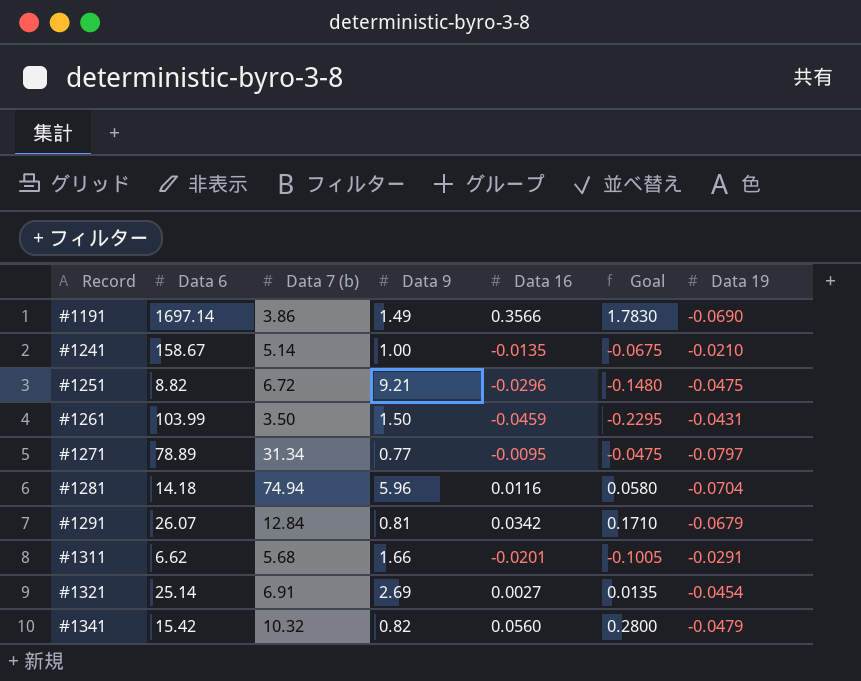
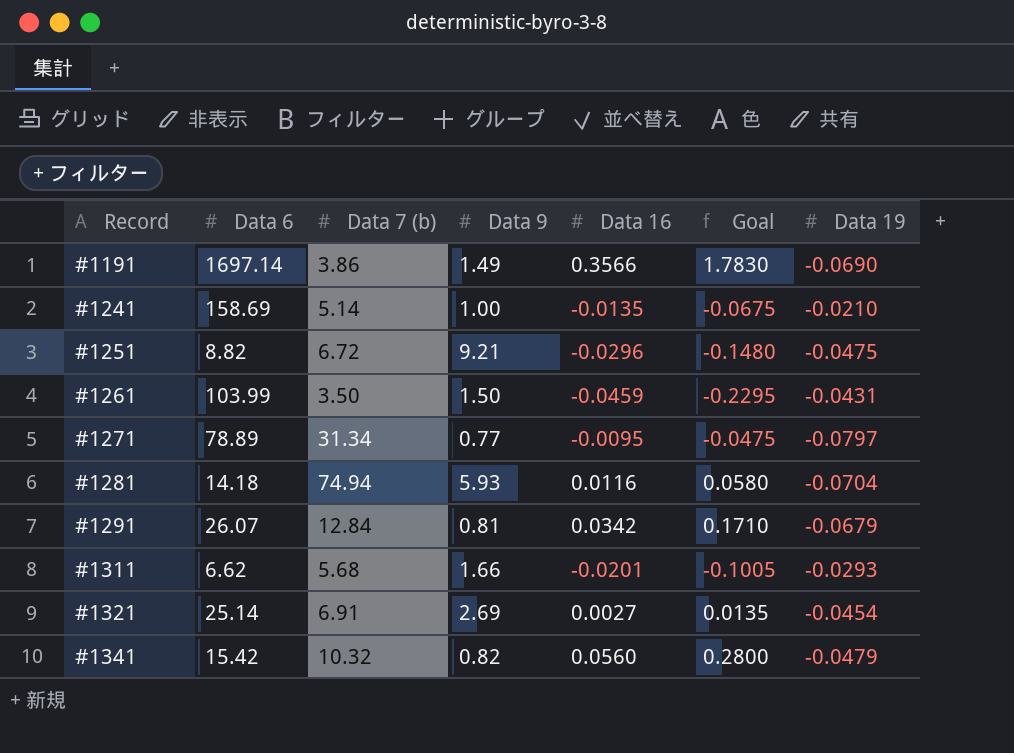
#1241 | Data 6: 158.67 -> 158.69
#1281 | Data 9: 5.96 -> 5.93
#1311 | Data 19: -0.0291 -> -0.0293

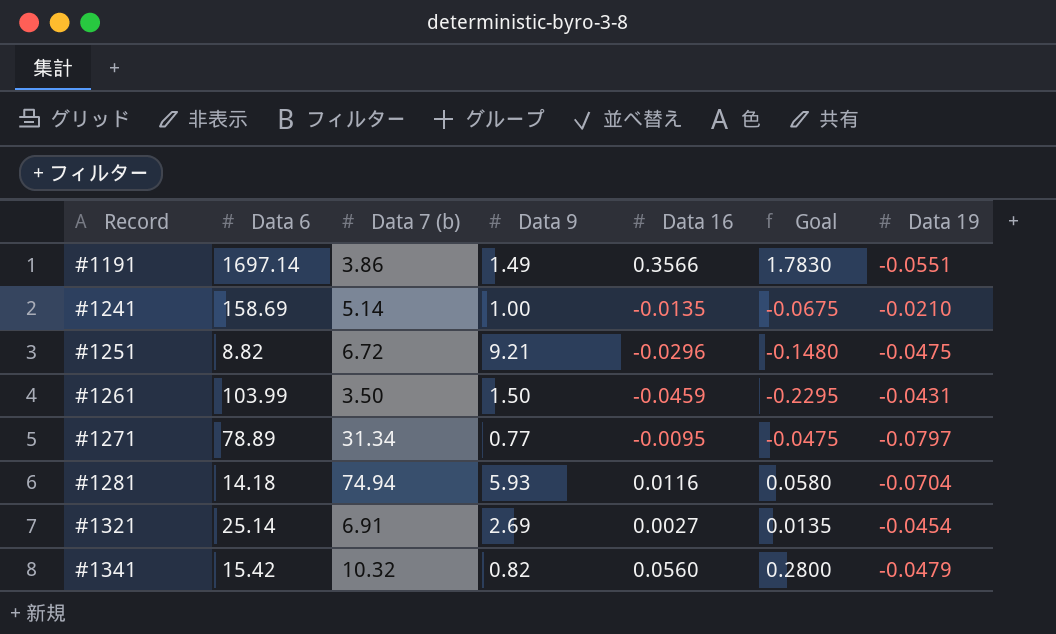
row #1291: 26.07 | 12.84 | 0.81 | 0.0342 | 0.1710 | -0.0679 -> none
row #1311: 6.62 | 5.68 | 1.66 | -0.0201 | -0.1005 | -0.0293 -> none
#1191 | Data 19: -0.0690 -> -0.0551

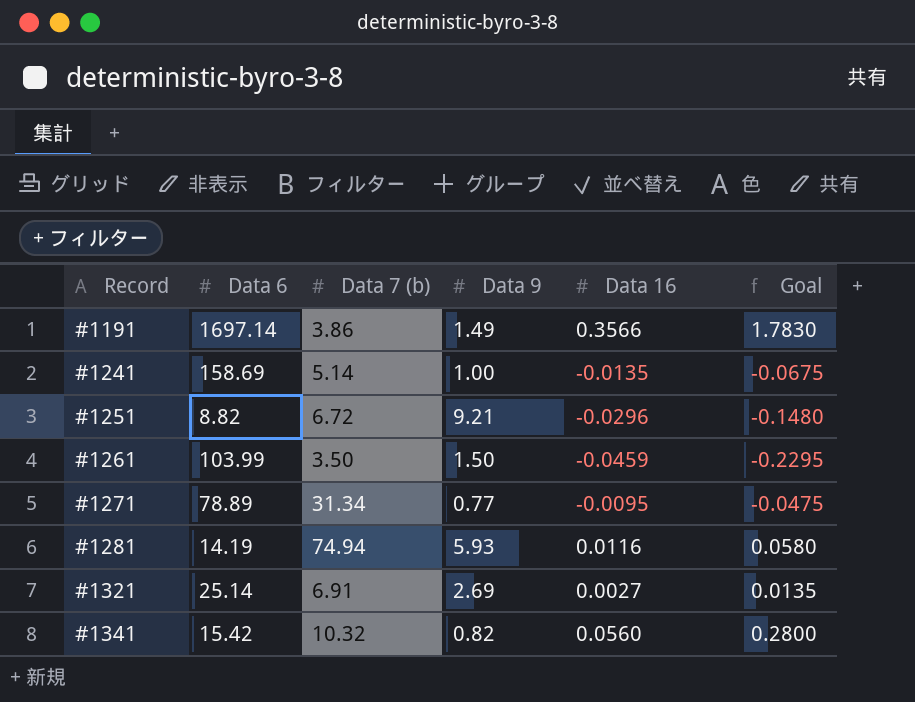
column Data 19 | position: 7 -> none
#1281 | Data 6: 14.18 -> 14.19

